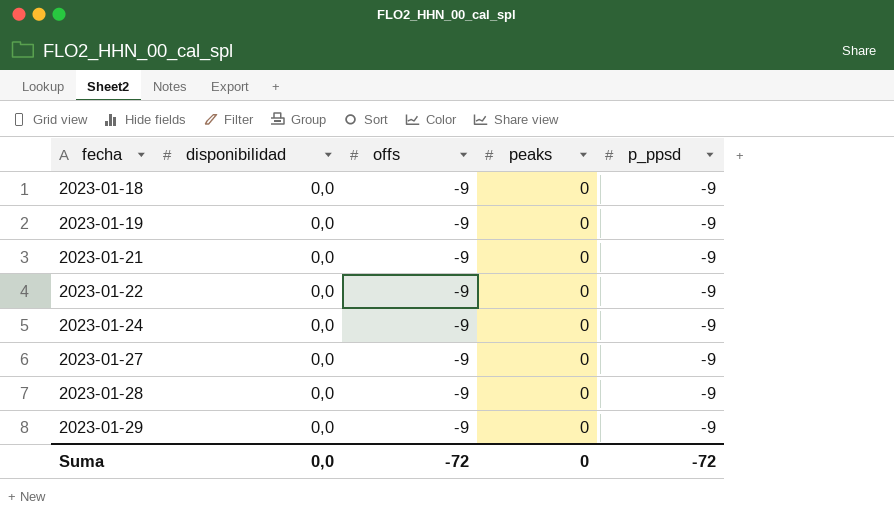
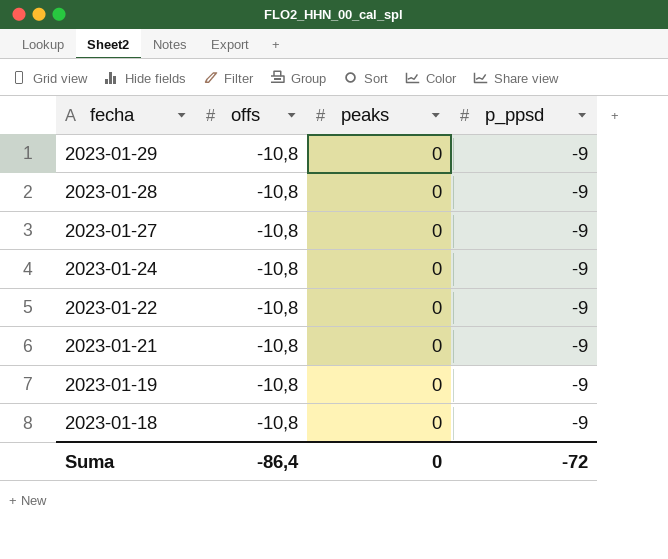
row order: fecha ascending -> fecha descending
column disponibilidad | position: 2 -> none
2023-01-29 | offs: -9 -> -10,8
2023-01-28 | offs: -9 -> -10,8
2023-01-27 | offs: -9 -> -10,8
2023-01-24 | offs: -9 -> -10,8
2023-01-22 | offs: -9 -> -10,8
2023-01-21 | offs: -9 -> -10,8
2023-01-19 | offs: -9 -> -10,8
2023-01-18 | offs: -9 -> -10,8
Suma | offs: -72 -> -86,4

